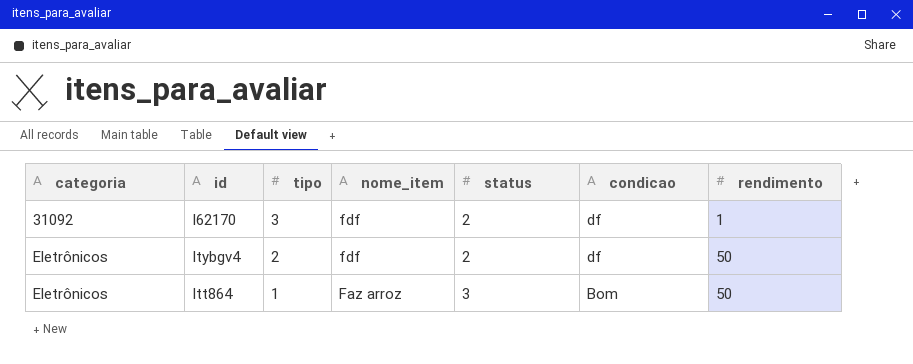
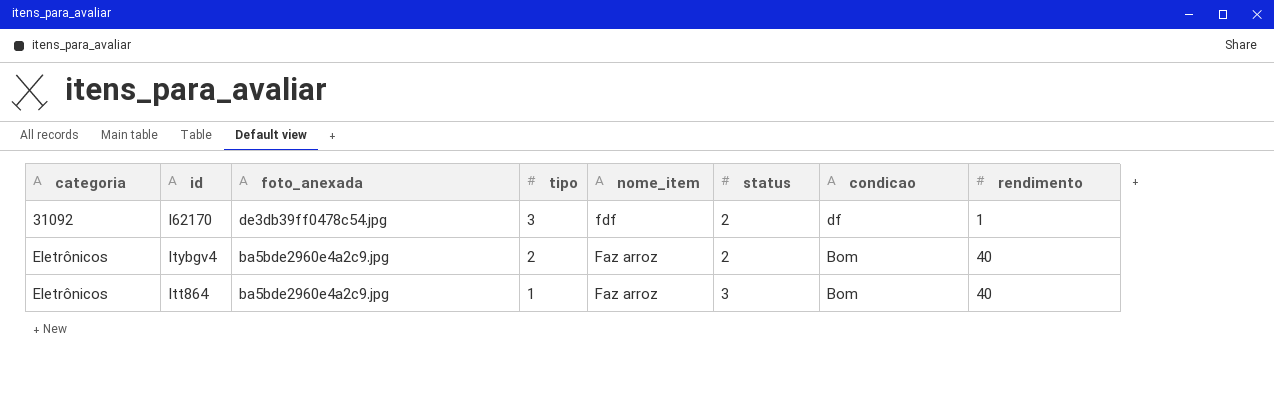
column foto_anexada | position: none -> 3
Itybgv4 | nome_item: fdf -> Faz arroz
Itybgv4 | condicao: df -> Bom
Itybgv4 | rendimento: 50 -> 40
Itt864 | rendimento: 50 -> 40

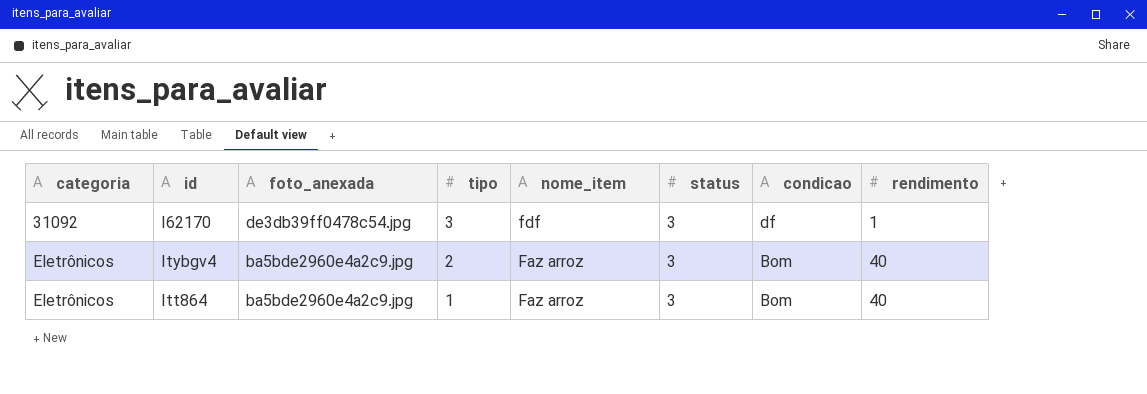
I62170 | status: 2 -> 3
Itybgv4 | status: 2 -> 3

